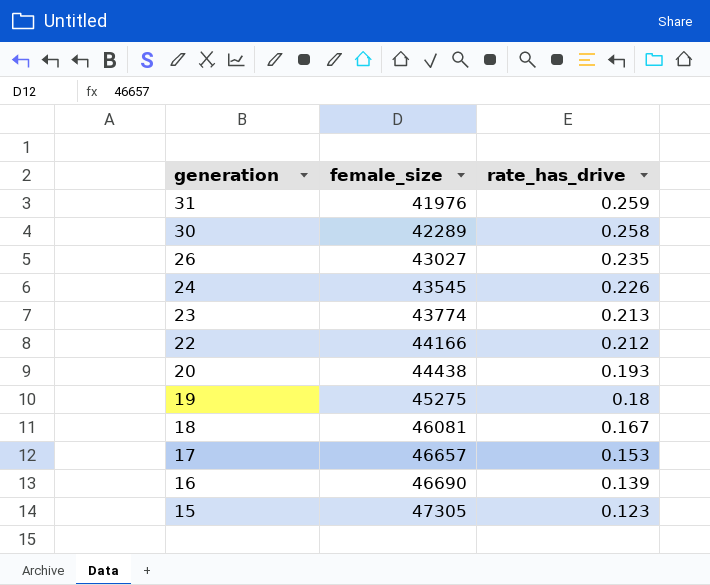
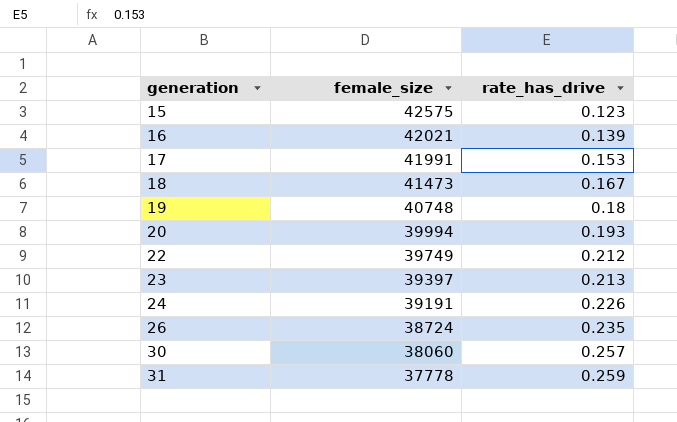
row order: generation descending -> generation ascending
15 | female_size: 47305 -> 42575
16 | female_size: 46690 -> 42021
17 | female_size: 46657 -> 41991
18 | female_size: 46081 -> 41473
19 | female_size: 45275 -> 40748
20 | female_size: 44438 -> 39994
22 | female_size: 44166 -> 39749
23 | female_size: 43774 -> 39397
24 | female_size: 43545 -> 39191
26 | female_size: 43027 -> 38724
30 | female_size: 42289 -> 38060
30 | rate_has_drive: 0.258 -> 0.257
31 | female_size: 41976 -> 37778

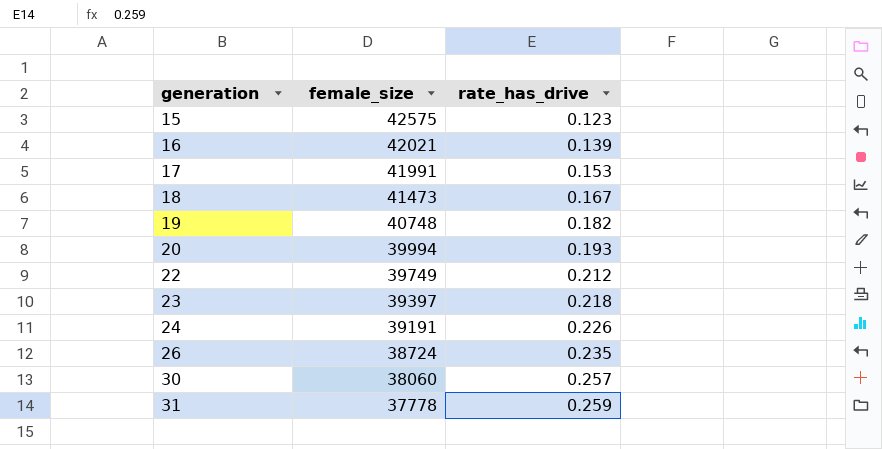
19 | rate_has_drive: 0.18 -> 0.182
23 | rate_has_drive: 0.213 -> 0.218

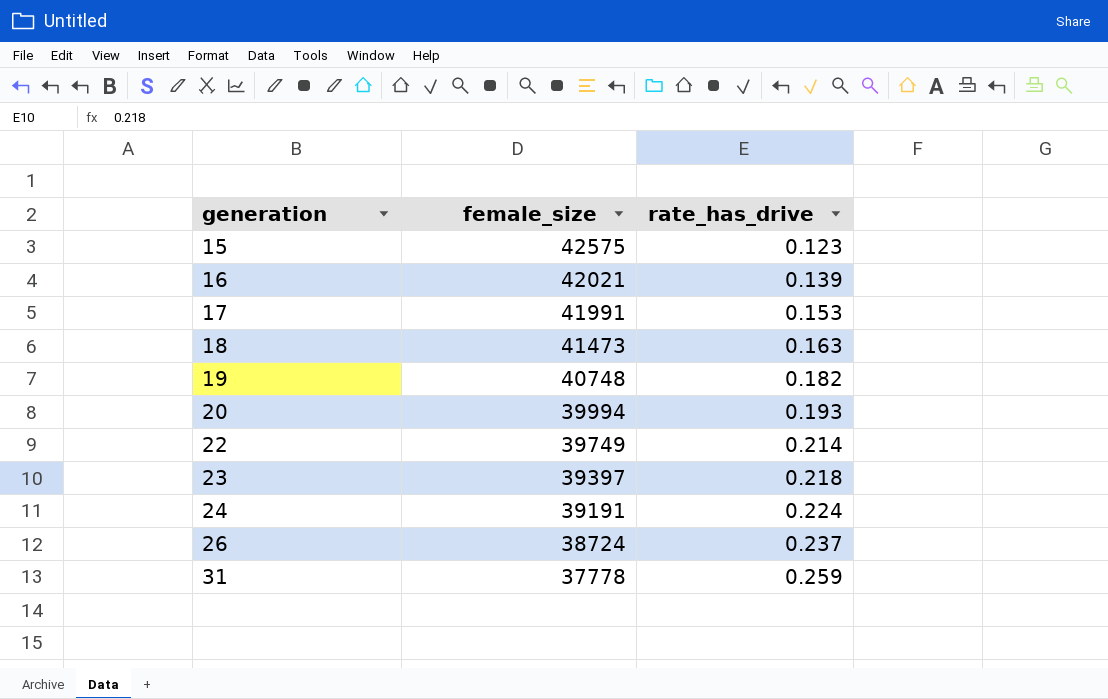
row 30: 38060 | 0.257 -> none
18 | rate_has_drive: 0.167 -> 0.163
22 | rate_has_drive: 0.212 -> 0.214
24 | rate_has_drive: 0.226 -> 0.224
26 | rate_has_drive: 0.235 -> 0.237

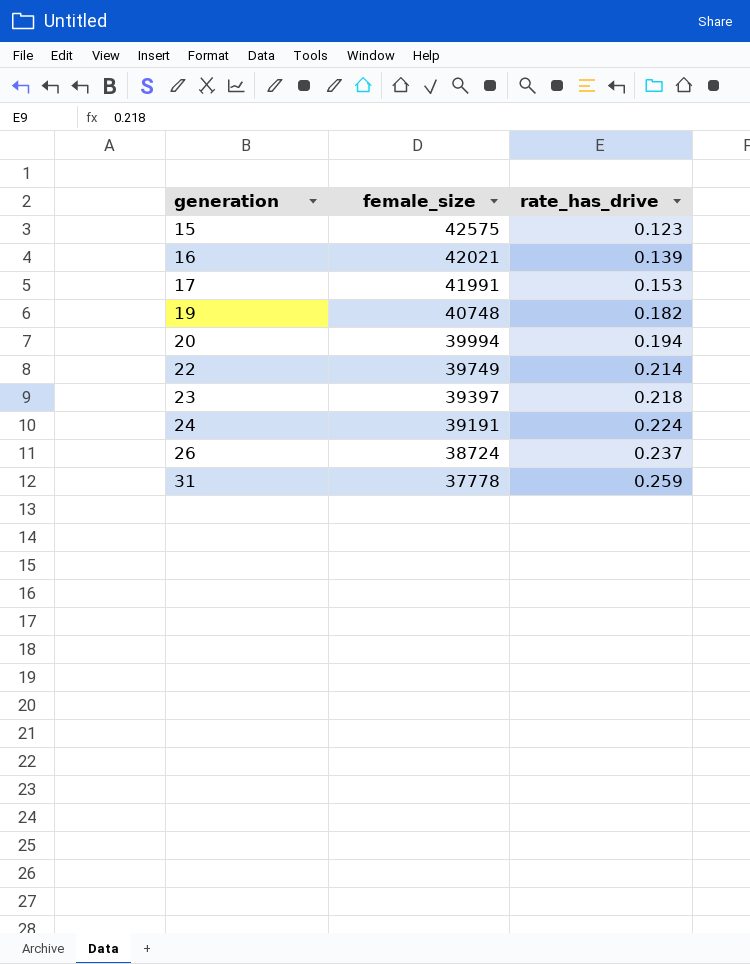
row 18: 41473 | 0.163 -> none
20 | rate_has_drive: 0.193 -> 0.194

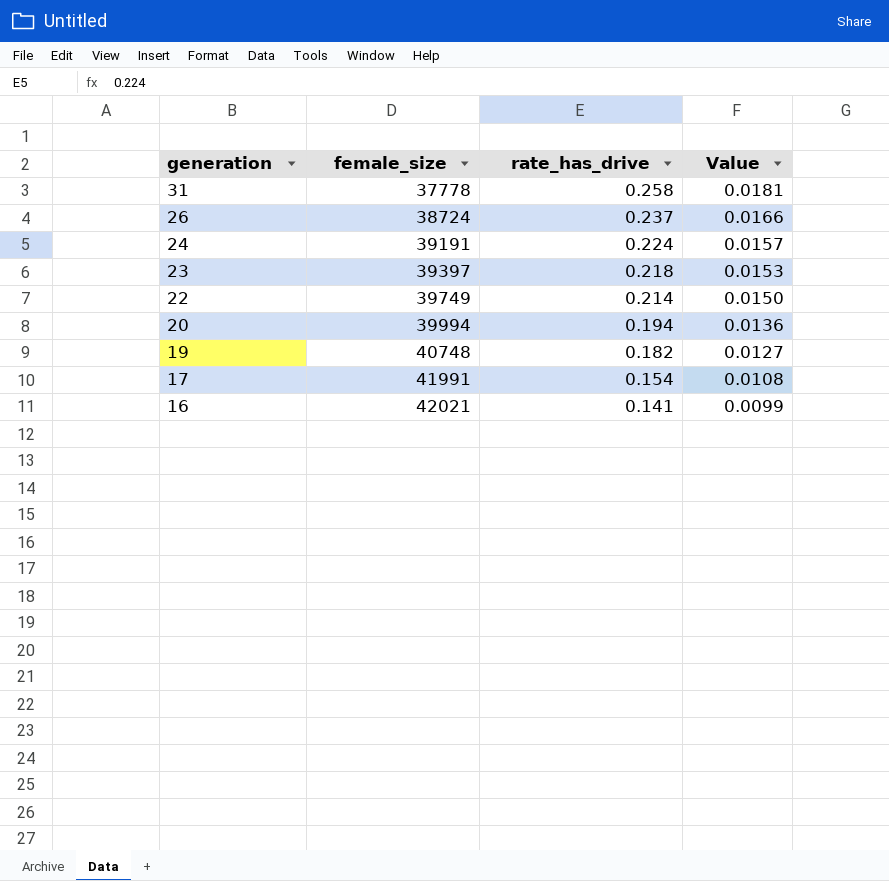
row order: generation ascending -> generation descending
column Value | formula: none -> [rate_has_drive] * 0.07
row 15: 42575 | 0.123 -> none
31 | rate_has_drive: 0.259 -> 0.258
17 | rate_has_drive: 0.153 -> 0.154
16 | rate_has_drive: 0.139 -> 0.141

